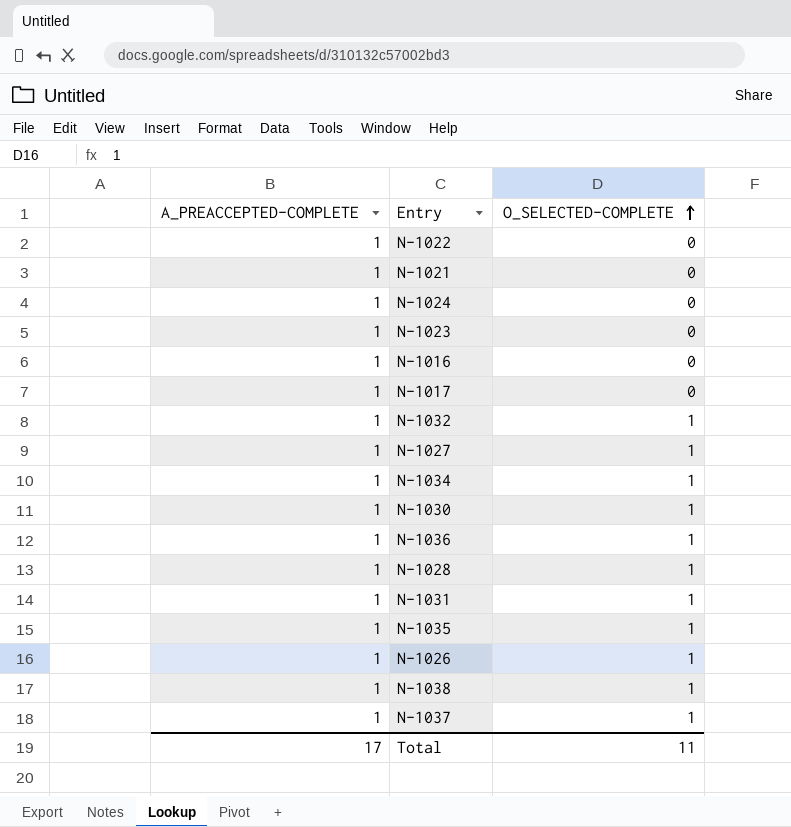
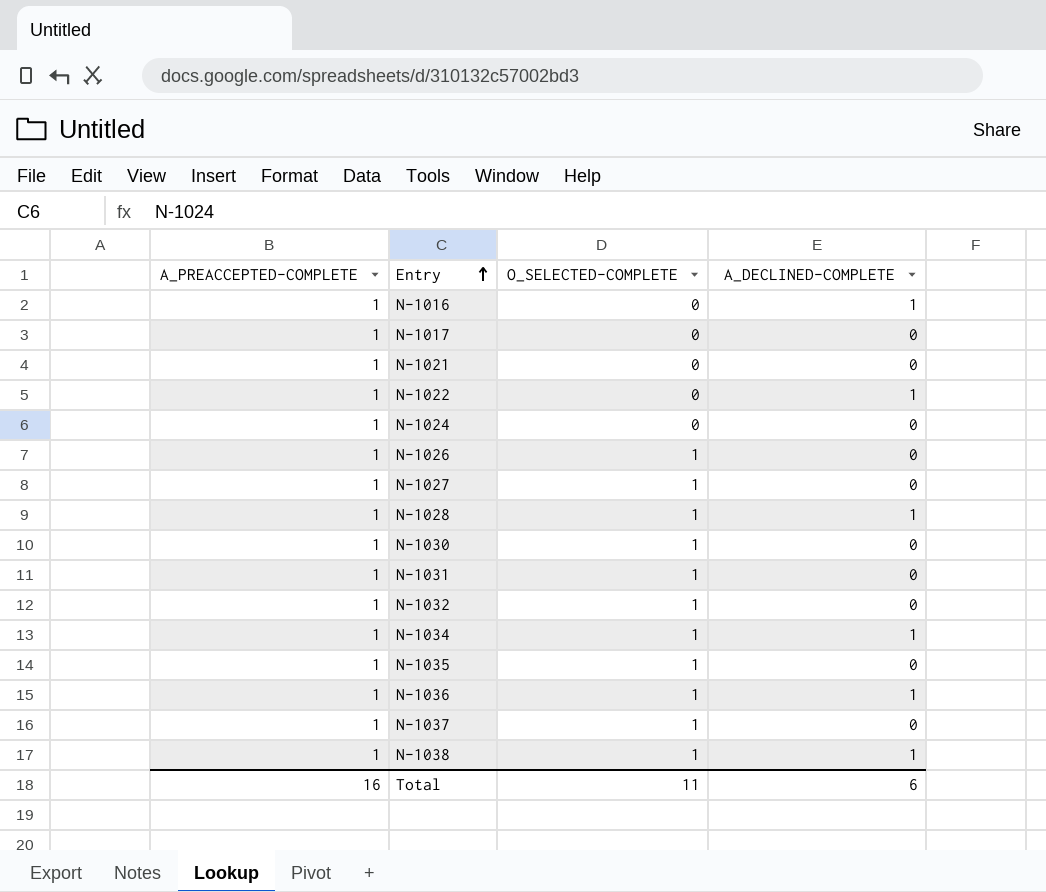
row order: O_SELECTED-COMPLETE ascending -> Entry ascending
column A_DECLINED-COMPLETE | position: none -> 4
row N-1023: 1 | 0 -> none
Total | A_PREACCEPTED-COMPLETE: 17 -> 16

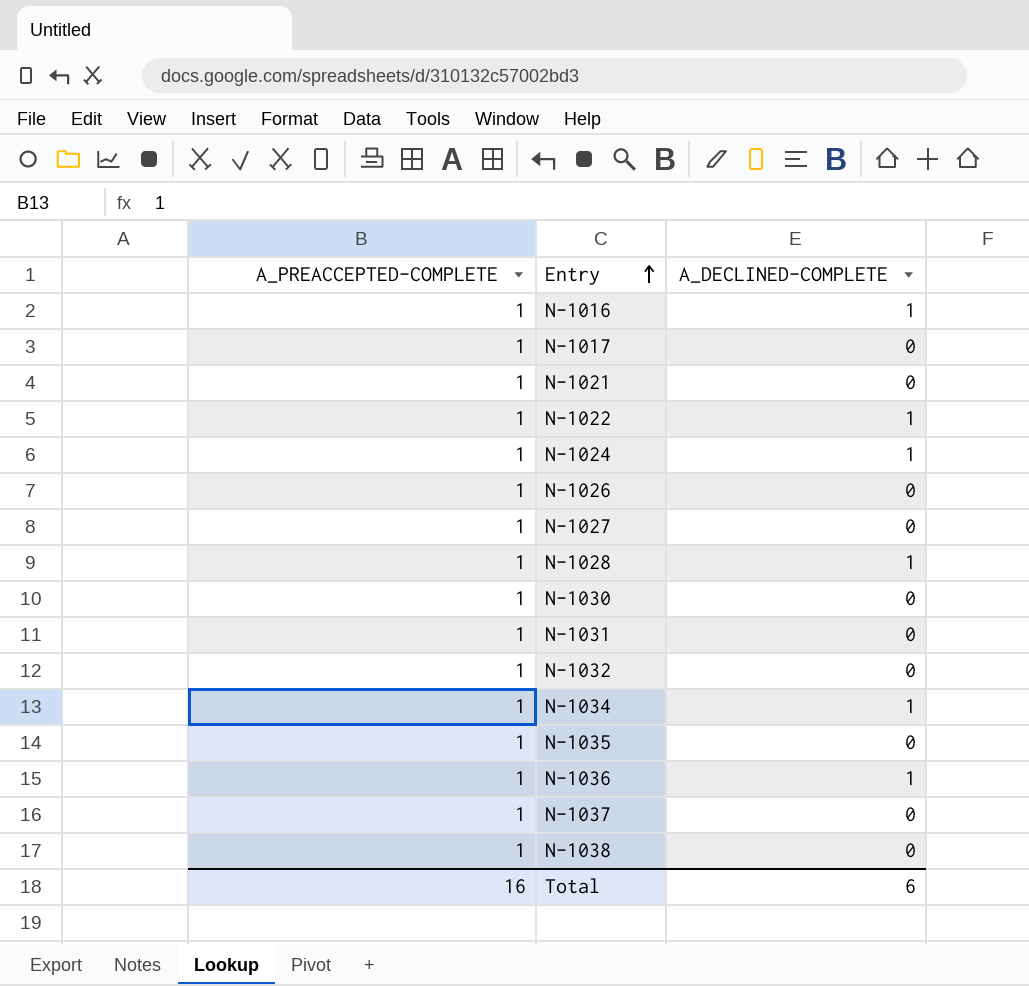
column O_SELECTED-COMPLETE | position: 3 -> none
N-1024 | A_DECLINED-COMPLETE: 0 -> 1
N-1038 | A_DECLINED-COMPLETE: 1 -> 0

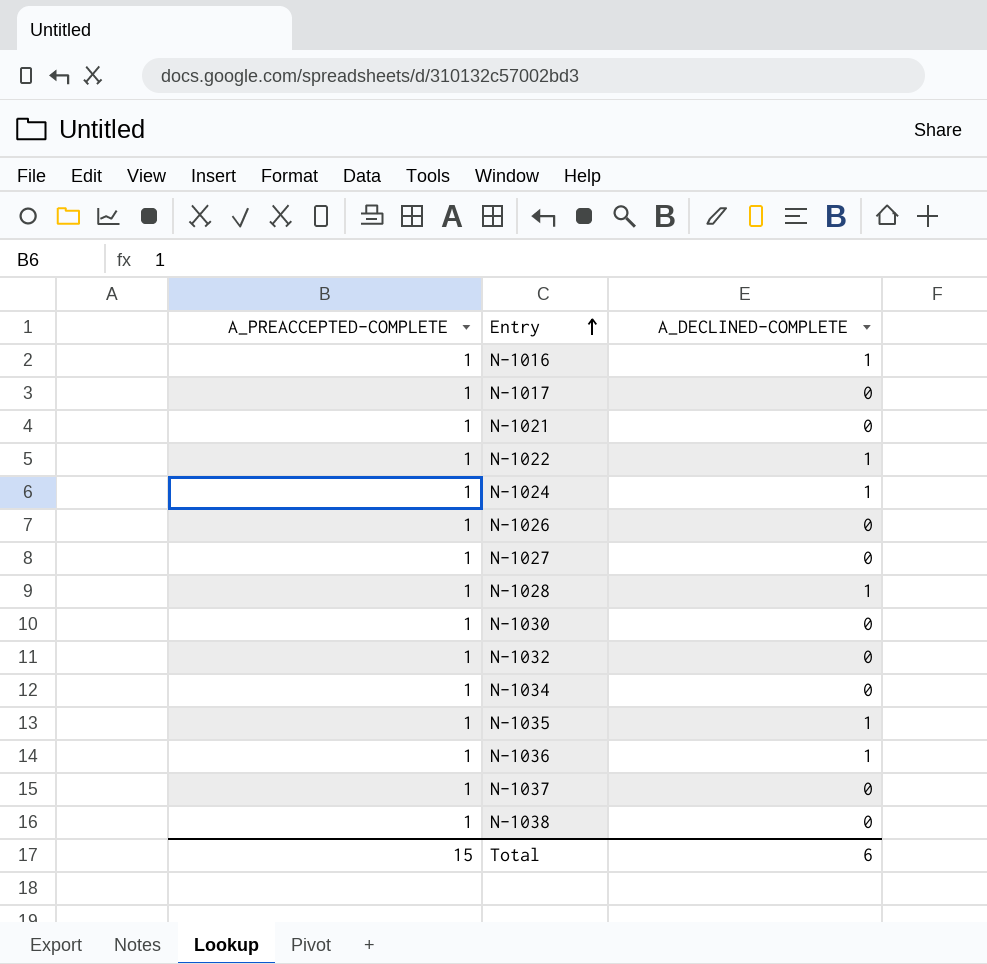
row N-1031: 1 | 0 -> none
N-1034 | A_DECLINED-COMPLETE: 1 -> 0
N-1035 | A_DECLINED-COMPLETE: 0 -> 1
Total | A_PREACCEPTED-COMPLETE: 16 -> 15

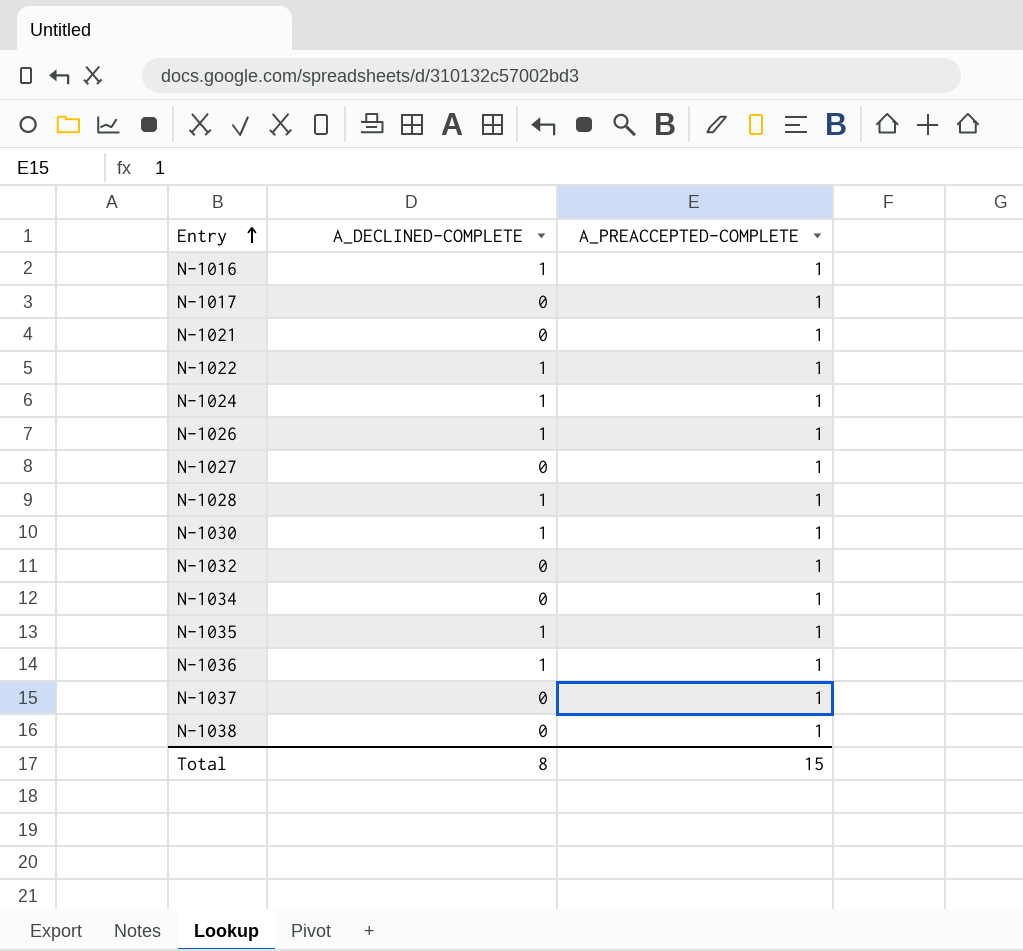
column A_PREACCEPTED-COMPLETE | position: 1 -> 3
N-1026 | A_DECLINED-COMPLETE: 0 -> 1
N-1030 | A_DECLINED-COMPLETE: 0 -> 1
Total | A_DECLINED-COMPLETE: 6 -> 8

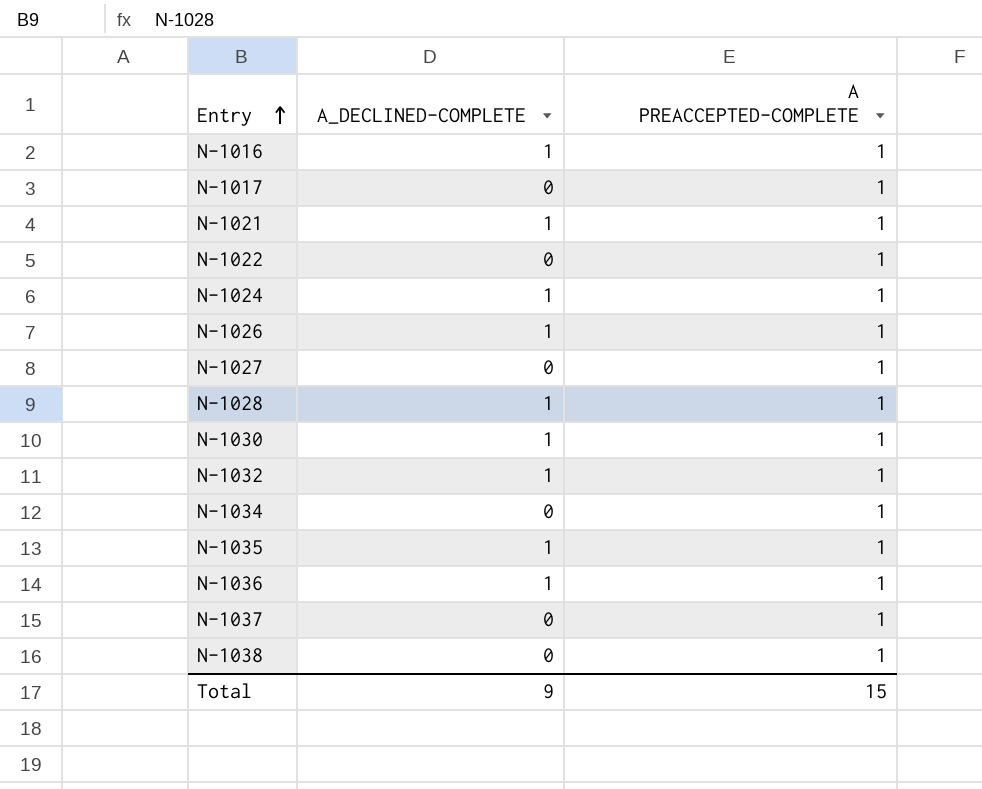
column name: A_PREACCEPTED-COMPLETE -> A PREACCEPTED-COMPLETE
N-1021 | A_DECLINED-COMPLETE: 0 -> 1
N-1022 | A_DECLINED-COMPLETE: 1 -> 0
N-1032 | A_DECLINED-COMPLETE: 0 -> 1
Total | A_DECLINED-COMPLETE: 8 -> 9

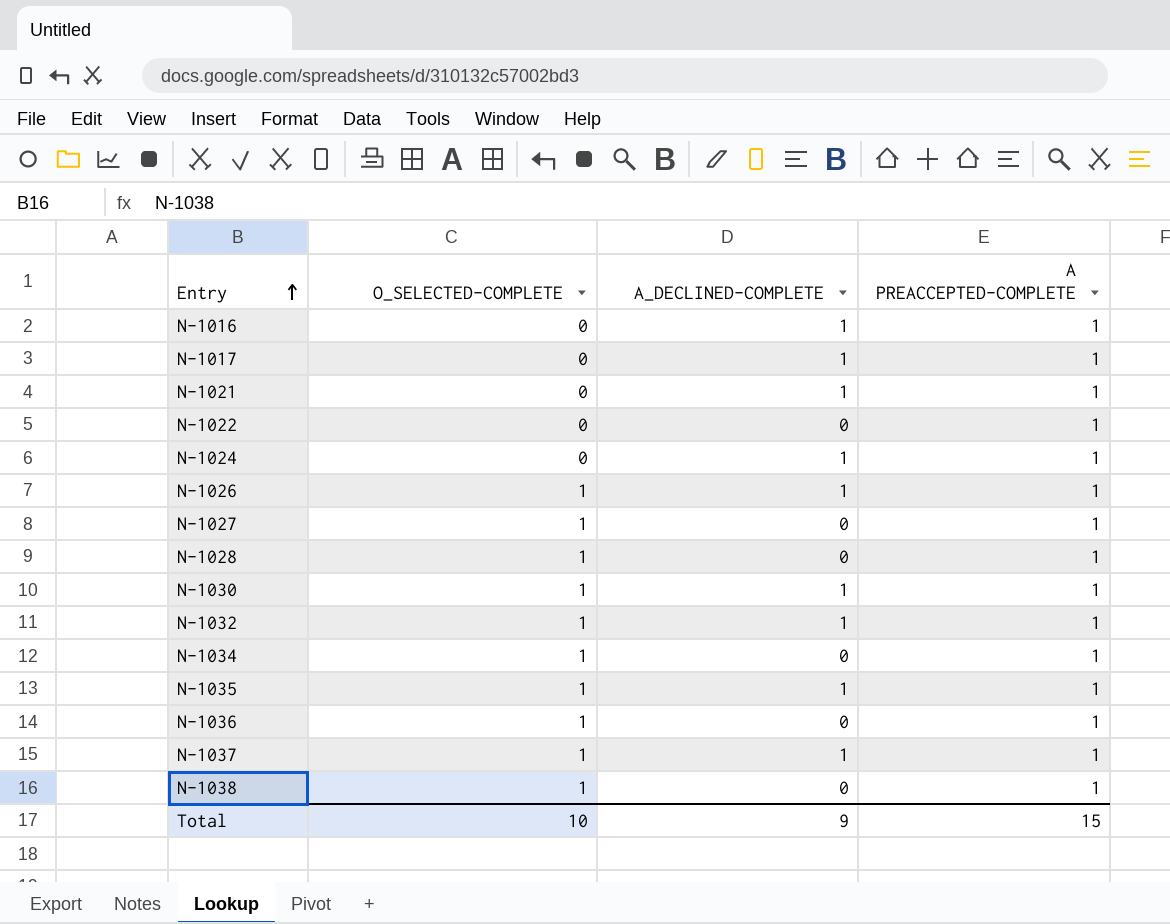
column O_SELECTED-COMPLETE | position: none -> 2
N-1017 | A_DECLINED-COMPLETE: 0 -> 1
N-1028 | A_DECLINED-COMPLETE: 1 -> 0
N-1036 | A_DECLINED-COMPLETE: 1 -> 0
N-1037 | A_DECLINED-COMPLETE: 0 -> 1

